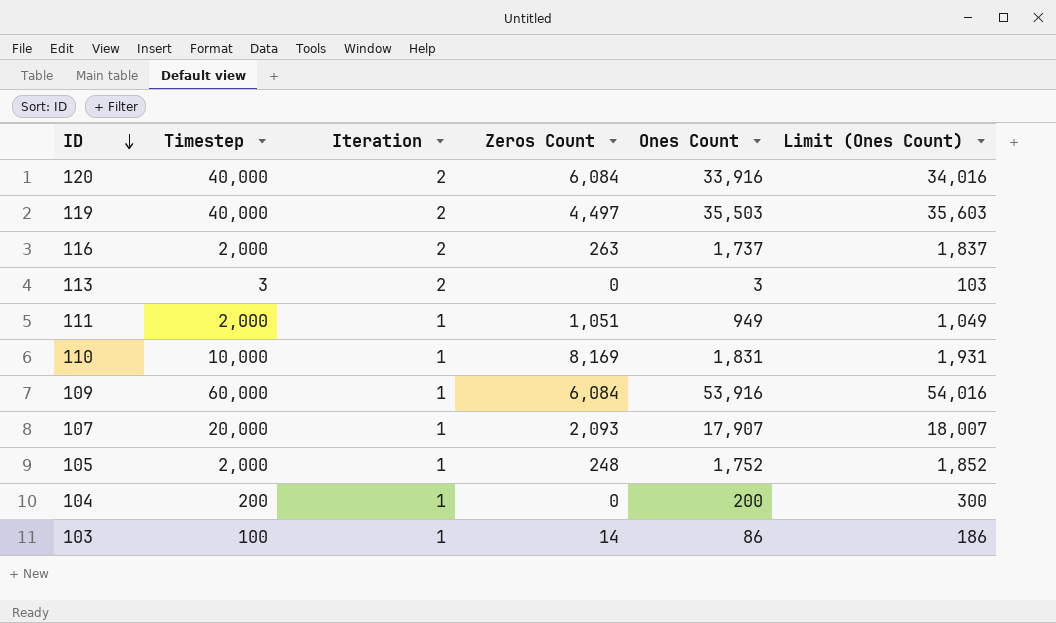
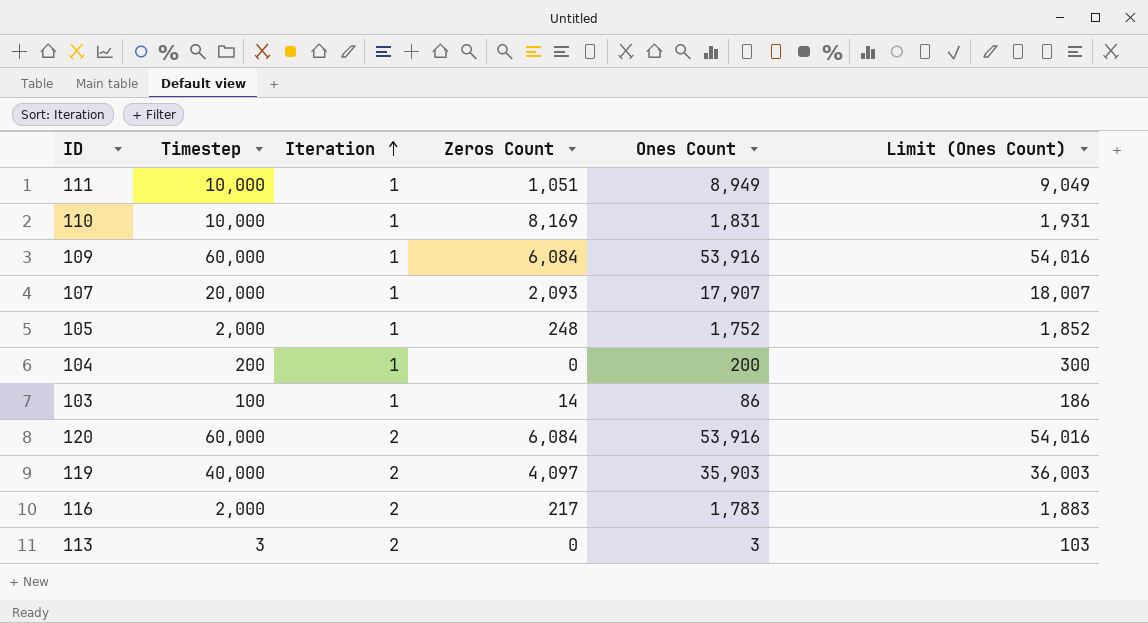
row order: ID descending -> Iteration ascending
111 | Timestep: 2,000 -> 10,000
111 | Ones Count: 949 -> 8,949
111 | Limit (Ones Count): 1,049 -> 9,049
120 | Timestep: 40,000 -> 60,000
120 | Ones Count: 33,916 -> 53,916
120 | Limit (Ones Count): 34,016 -> 54,016
119 | Zeros Count: 4,497 -> 4,097
119 | Ones Count: 35,503 -> 35,903
119 | Limit (Ones Count): 35,603 -> 36,003
116 | Zeros Count: 263 -> 217
116 | Ones Count: 1,737 -> 1,783
116 | Limit (Ones Count): 1,837 -> 1,883

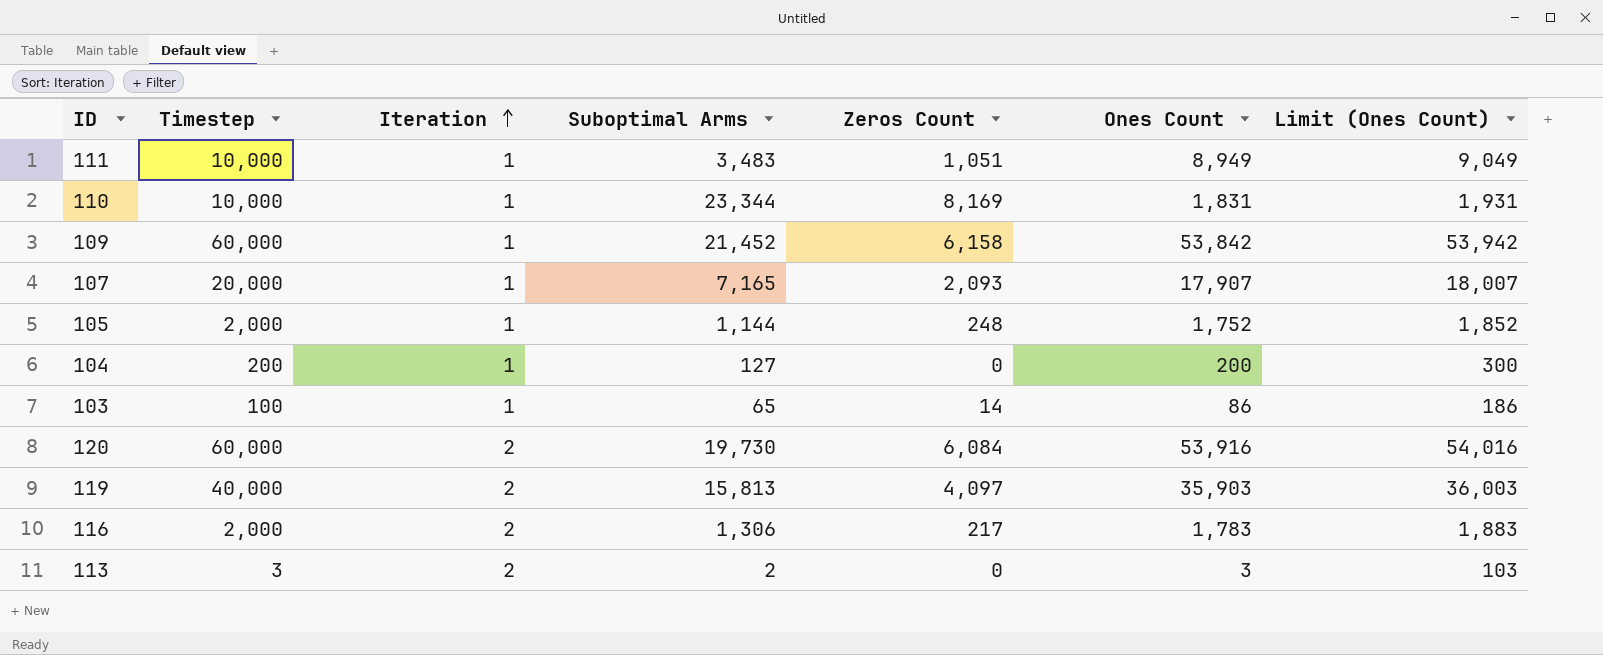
column Suboptimal Arms | position: none -> 4
109 | Zeros Count: 6,084 -> 6,158
109 | Ones Count: 53,916 -> 53,842
109 | Limit (Ones Count): 54,016 -> 53,942

